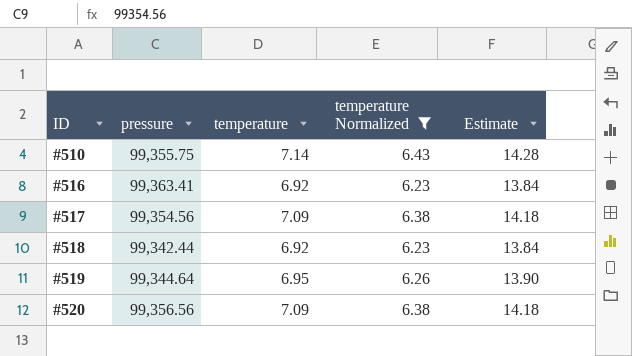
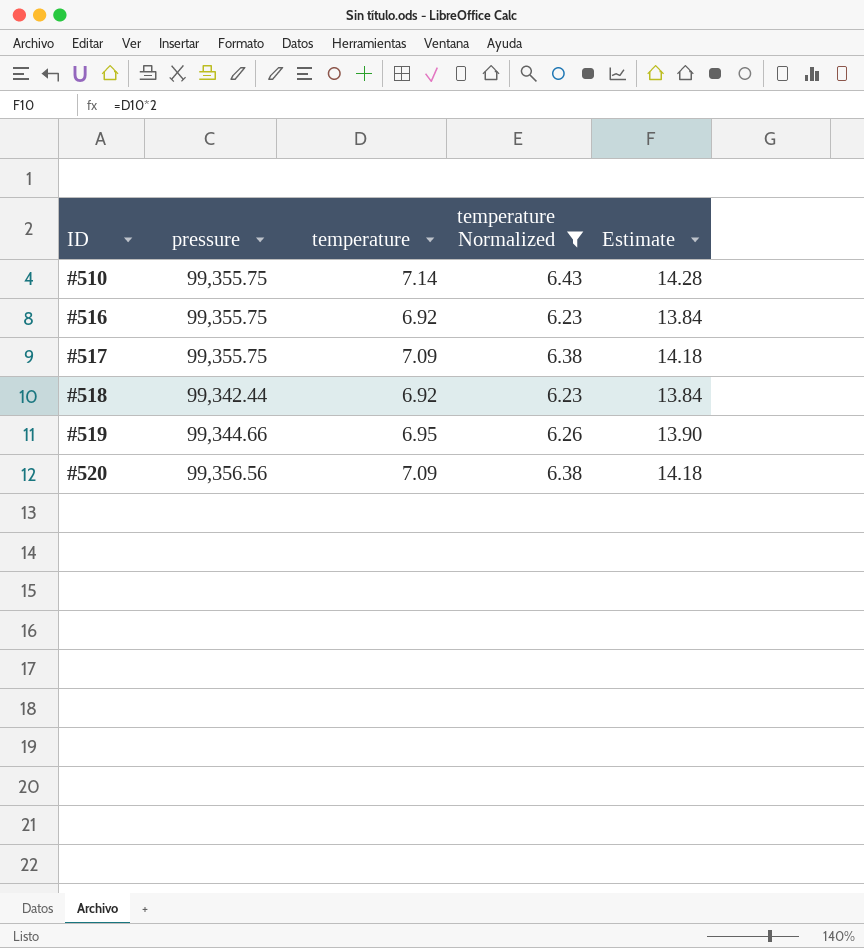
#516 | pressure: 99,363.41 -> 99,355.75
#517 | pressure: 99,354.56 -> 99,355.75
#519 | pressure: 99,344.64 -> 99,344.66

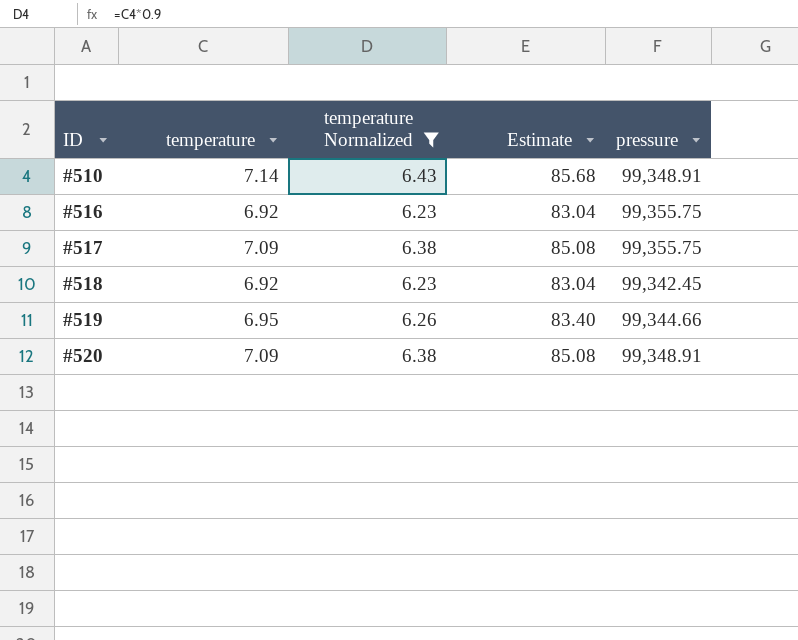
column Estimate | formula: [temperature] * 2 -> [temperature] * 12
column pressure | position: 2 -> 5
#510 | pressure: 99,355.75 -> 99,348.91
#518 | pressure: 99,342.44 -> 99,342.45
#520 | pressure: 99,356.56 -> 99,348.91

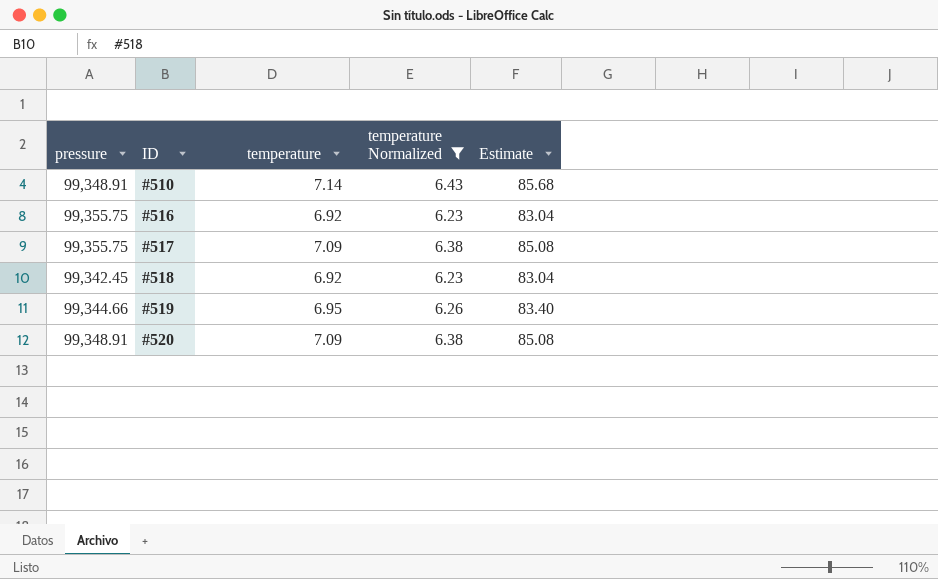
column pressure | position: 5 -> 1

